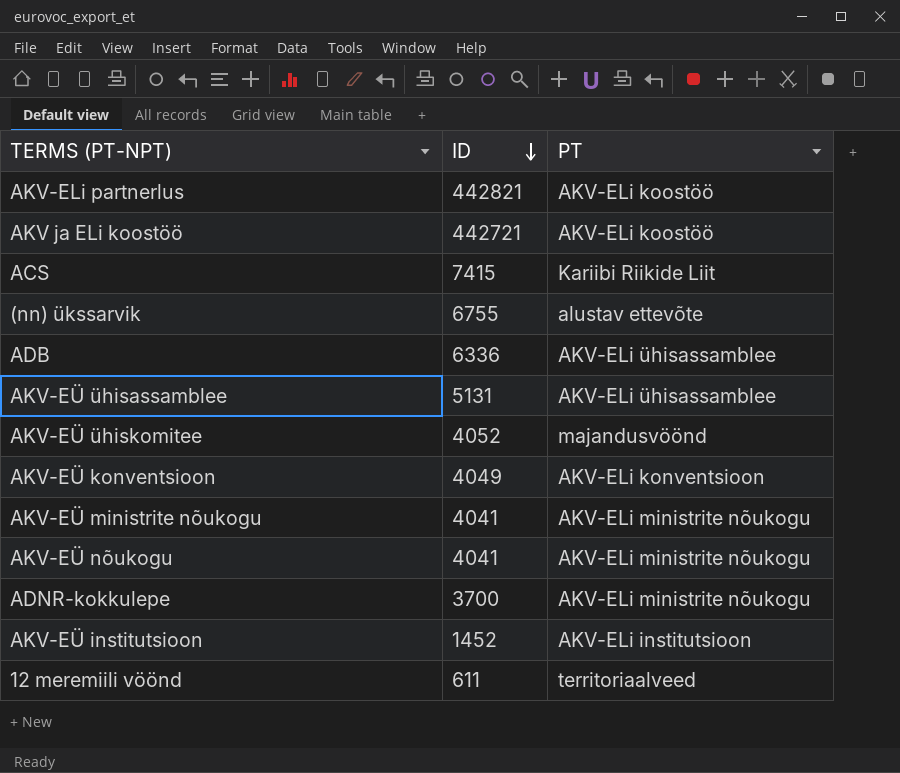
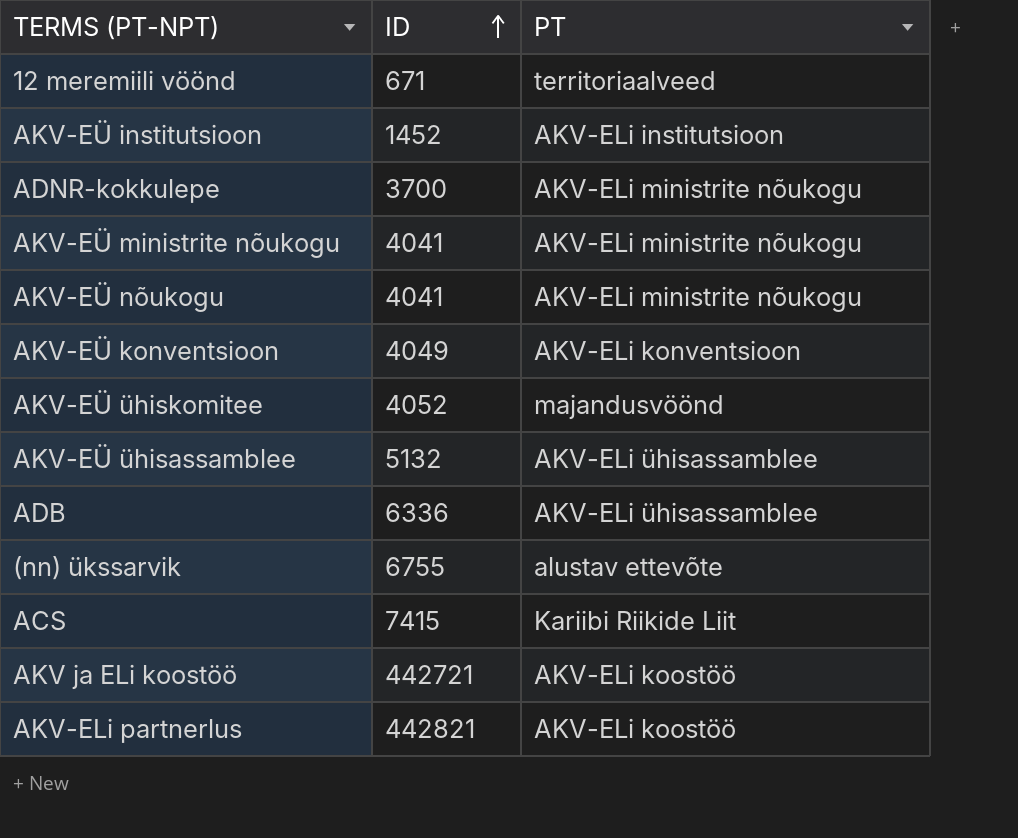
row order: ID descending -> ID ascending
12 meremiili vöönd | ID: 611 -> 671
AKV-EÜ ühisassamblee | ID: 5131 -> 5132

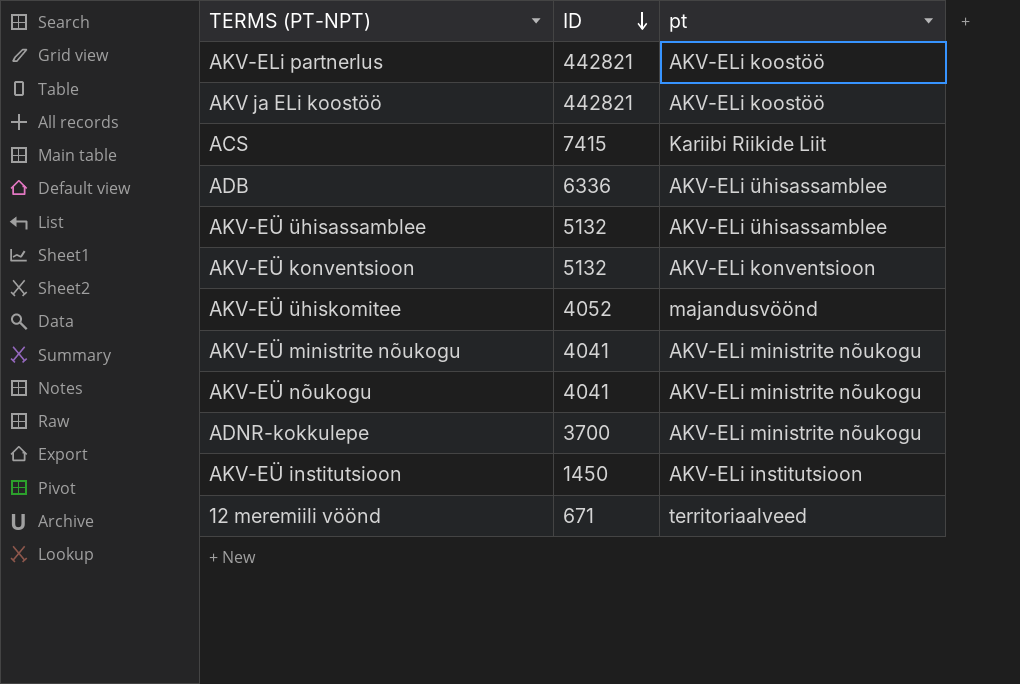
row order: ID ascending -> ID descending
column name: PT -> pt
row (nn) ükssarvik: 6755 | alustav ettevõte -> none
AKV ja ELi koostöö | ID: 442721 -> 442821
AKV-EÜ konventsioon | ID: 4049 -> 5132
AKV-EÜ institutsioon | ID: 1452 -> 1450

